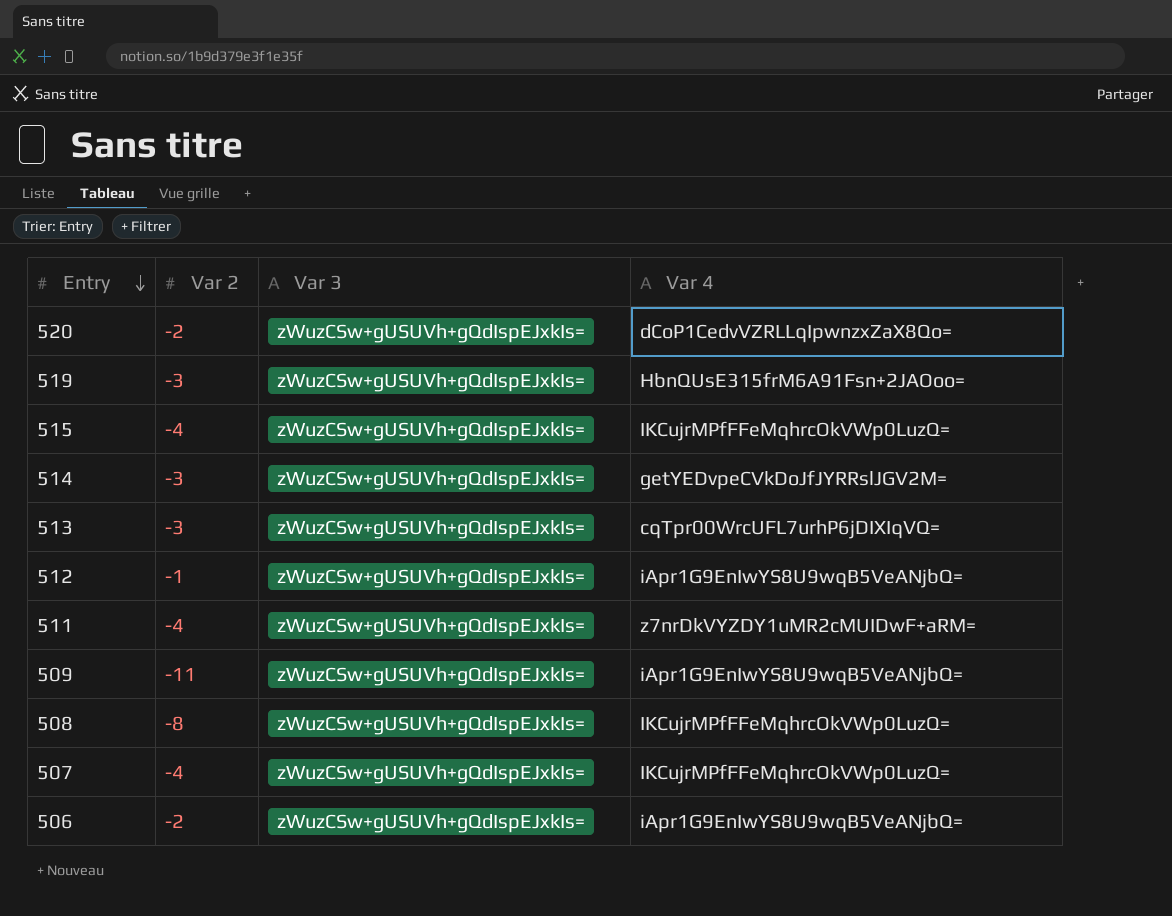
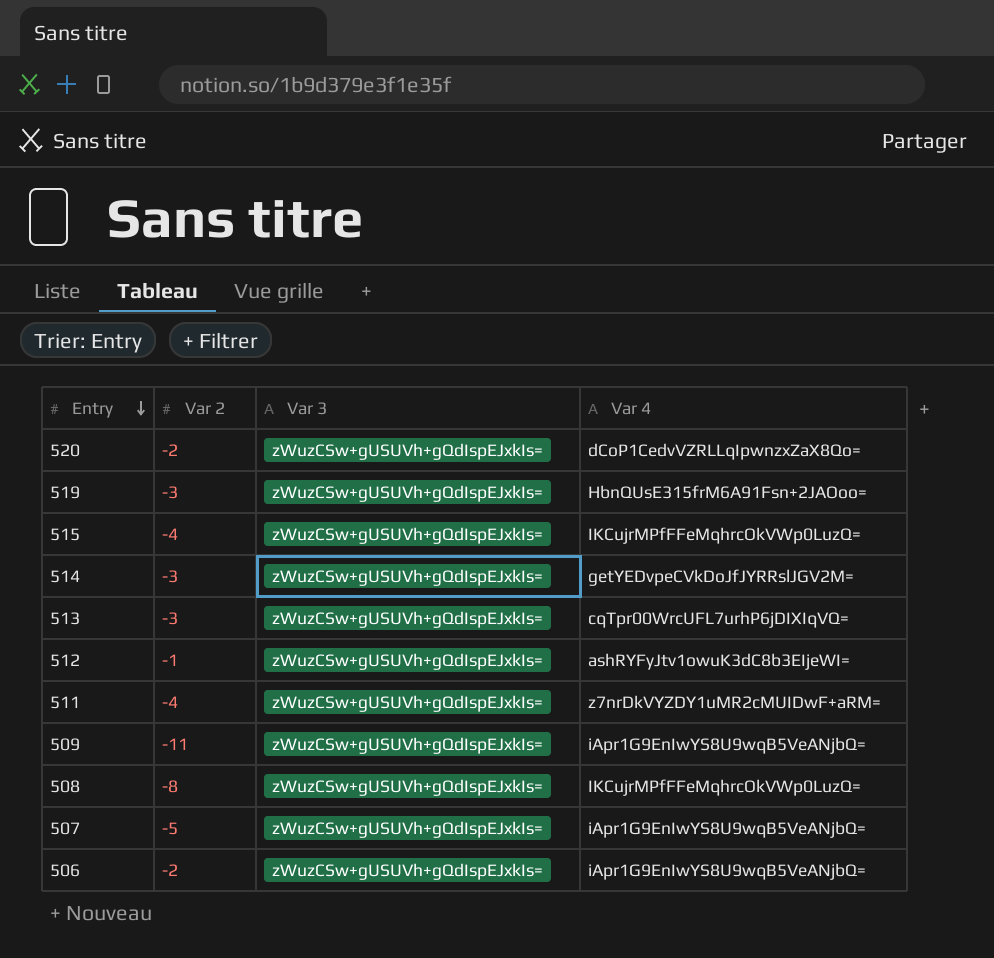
512 | Var 4: iApr1G9EnIwYS8U9wqB5VeANjbQ= -> ashRYFyJtv1owuK3dC8b3EIjeWI=
507 | Var 2: -4 -> -5
507 | Var 4: IKCujrMPfFFeMqhrcOkVWp0LuzQ= -> iApr1G9EnIwYS8U9wqB5VeANjbQ=

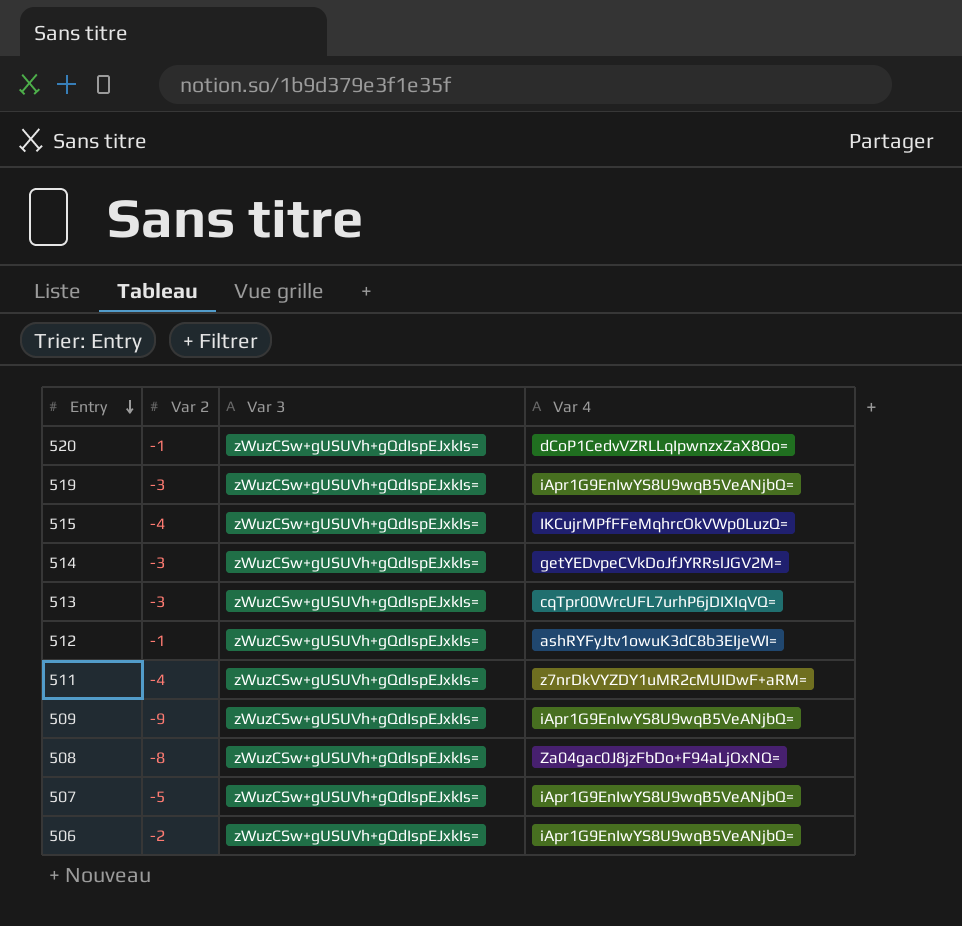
520 | Var 2: -2 -> -1
519 | Var 4: HbnQUsE315frM6A91Fsn+2JAOoo= -> iApr1G9EnIwYS8U9wqB5VeANjbQ=
509 | Var 2: -11 -> -9
508 | Var 4: IKCujrMPfFFeMqhrcOkVWp0LuzQ= -> Za04gac0J8jzFbDo+F94aLjOxNQ=

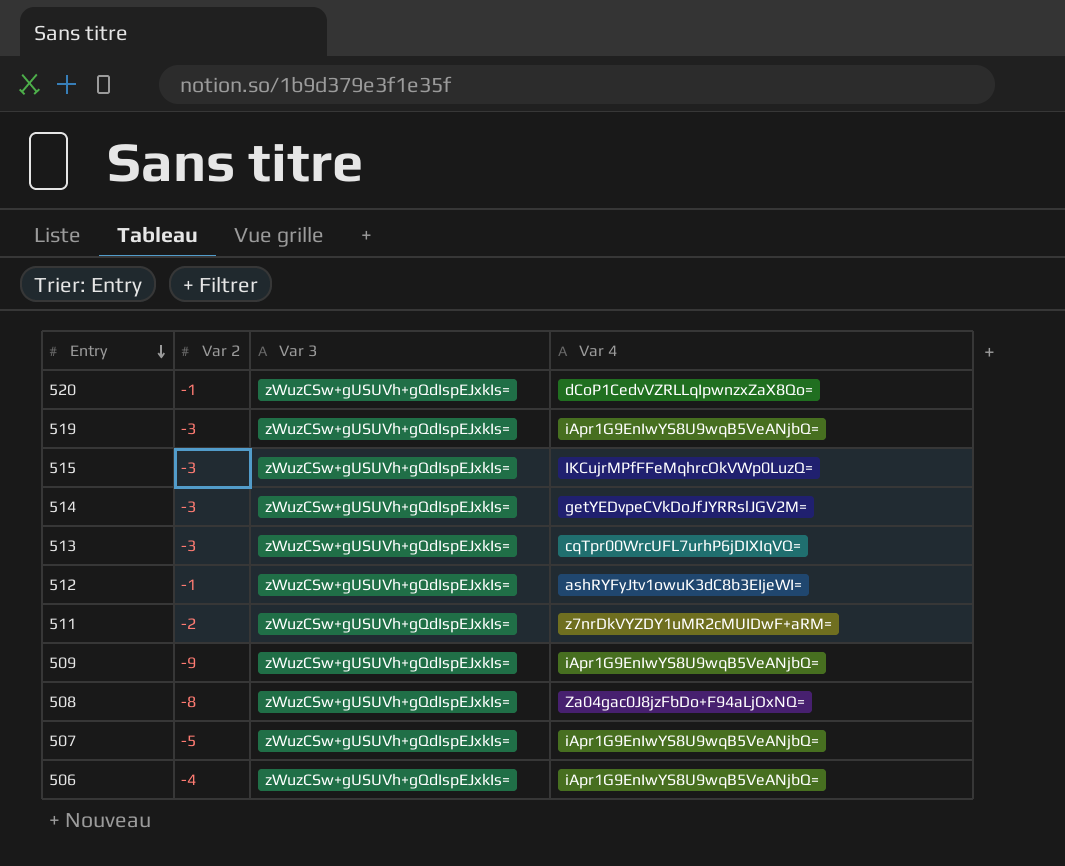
515 | Var 2: -4 -> -3
511 | Var 2: -4 -> -2
506 | Var 2: -2 -> -4

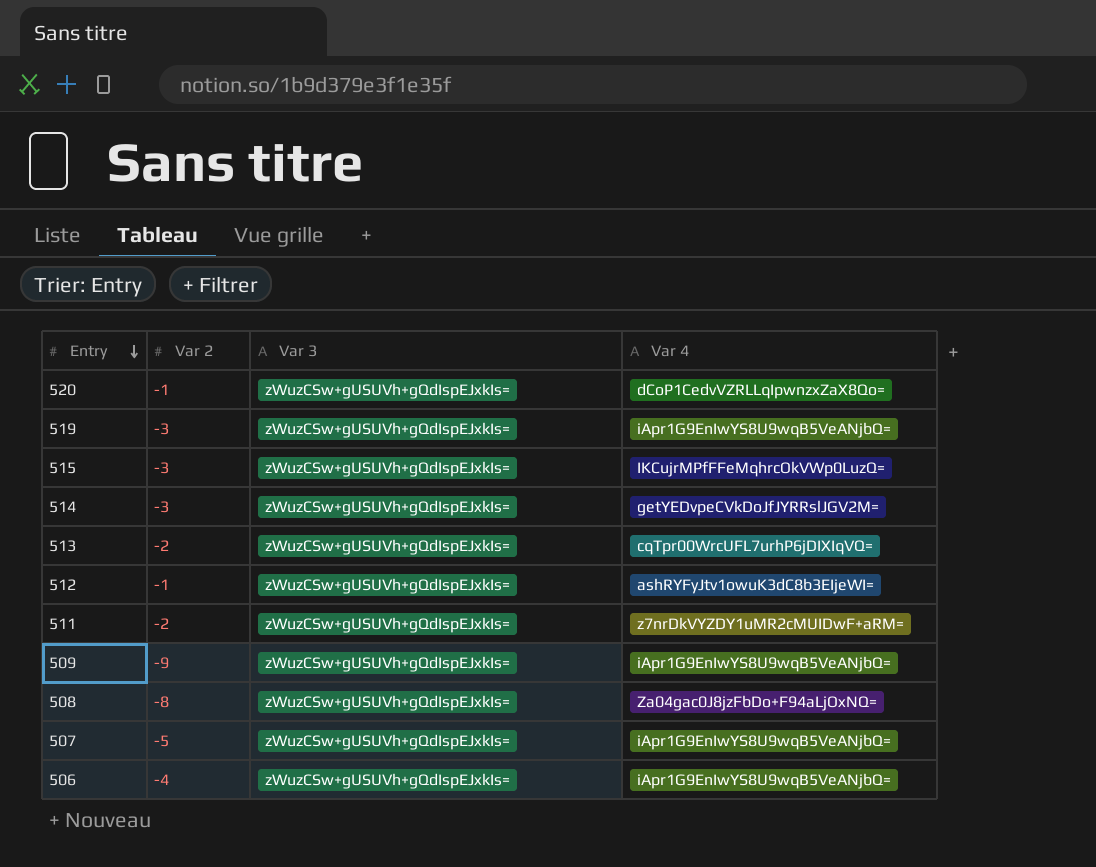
513 | Var 2: -3 -> -2

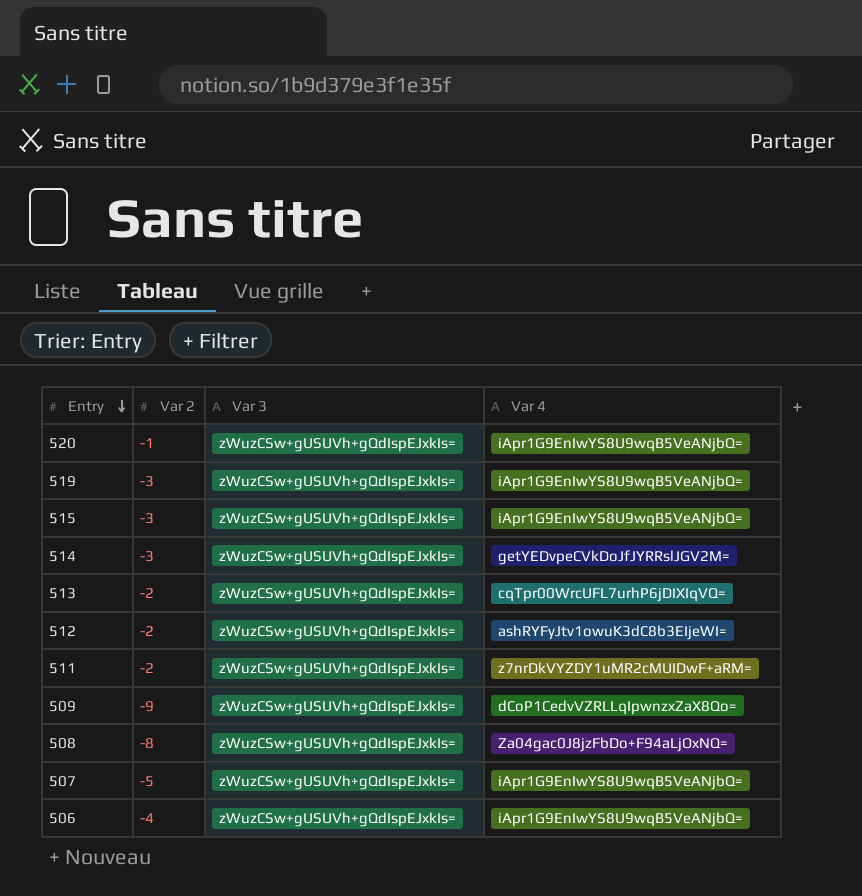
520 | Var 4: dCoP1CedvVZRLLqIpwnzxZaX8Qo= -> iApr1G9EnIwYS8U9wqB5VeANjbQ=
515 | Var 4: IKCujrMPfFFeMqhrcOkVWp0LuzQ= -> iApr1G9EnIwYS8U9wqB5VeANjbQ=
512 | Var 2: -1 -> -2
509 | Var 4: iApr1G9EnIwYS8U9wqB5VeANjbQ= -> dCoP1CedvVZRLLqIpwnzxZaX8Qo=

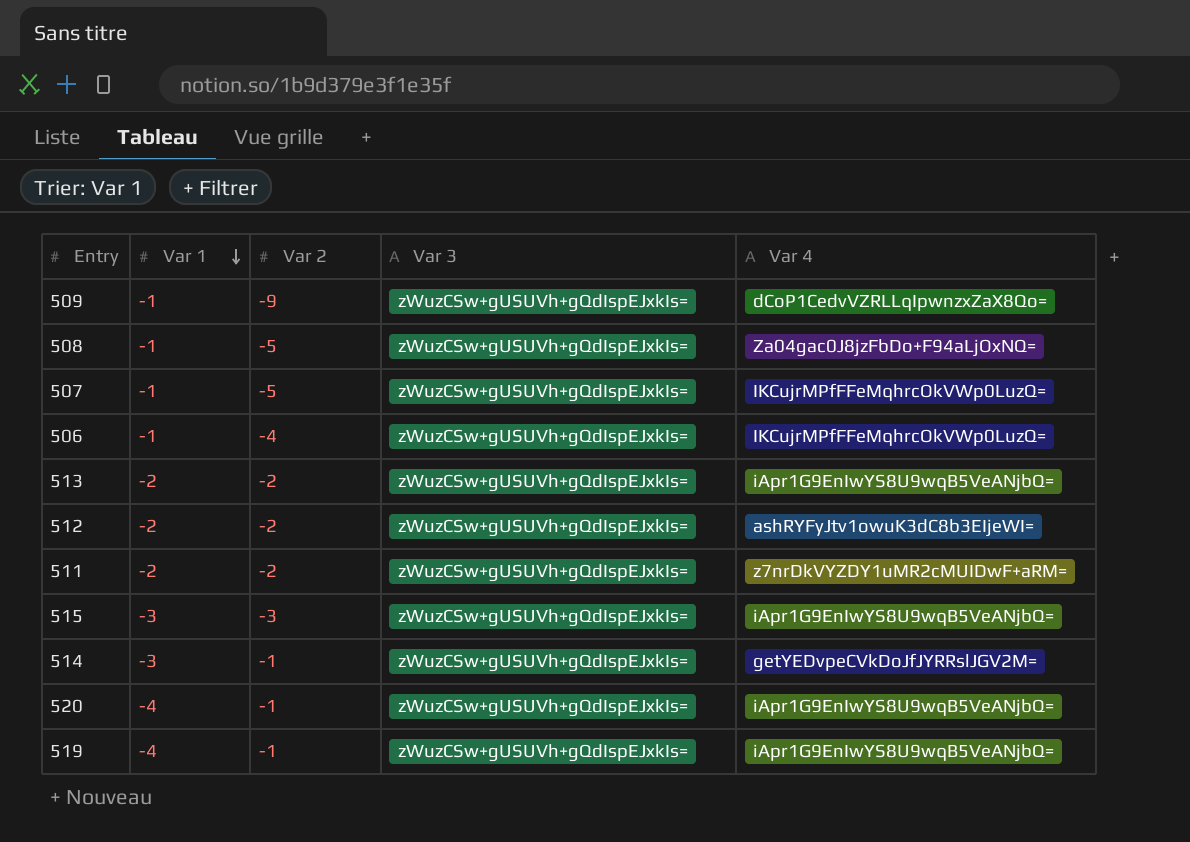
row order: Entry descending -> Var 1 descending
column Var 1 | position: none -> 2
508 | Var 2: -8 -> -5
507 | Var 4: iApr1G9EnIwYS8U9wqB5VeANjbQ= -> IKCujrMPfFFeMqhrcOkVWp0LuzQ=
506 | Var 4: iApr1G9EnIwYS8U9wqB5VeANjbQ= -> IKCujrMPfFFeMqhrcOkVWp0LuzQ=
513 | Var 4: cqTpr00WrcUFL7urhP6jDIXIqVQ= -> iApr1G9EnIwYS8U9wqB5VeANjbQ=
514 | Var 2: -3 -> -1
519 | Var 2: -3 -> -1

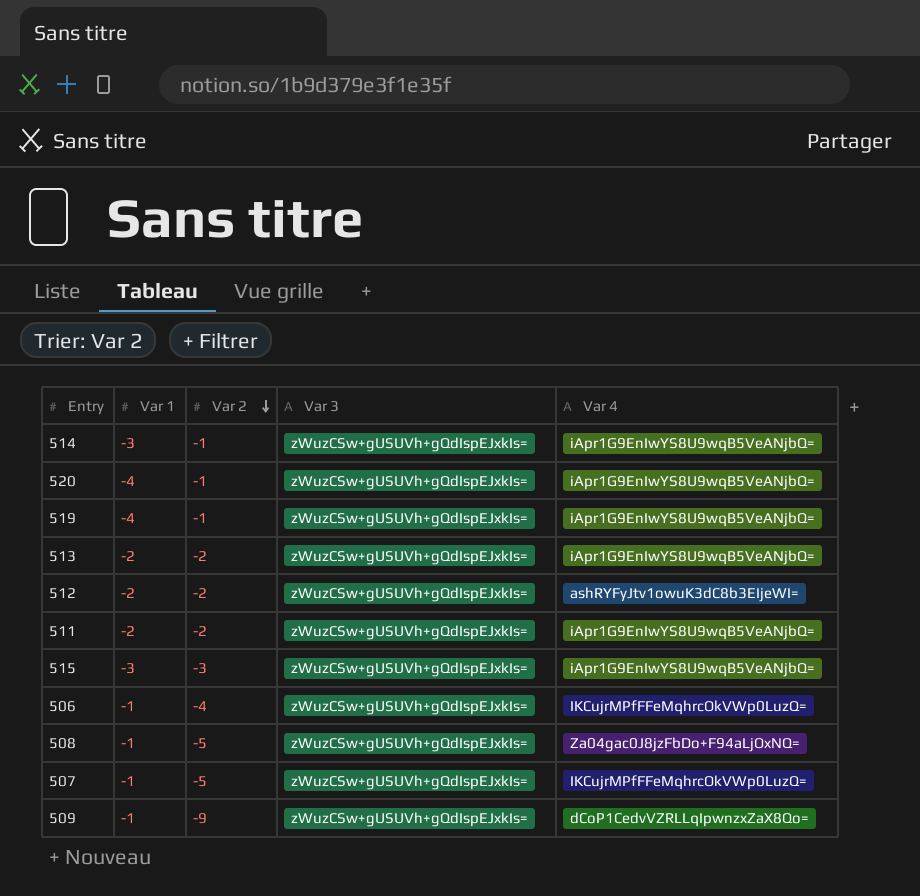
row order: Var 1 descending -> Var 2 descending
514 | Var 4: getYEDvpeCVkDoJfJYRRslJGV2M= -> iApr1G9EnIwYS8U9wqB5VeANjbQ=
511 | Var 4: z7nrDkVYZDY1uMR2cMUIDwF+aRM= -> iApr1G9EnIwYS8U9wqB5VeANjbQ=

